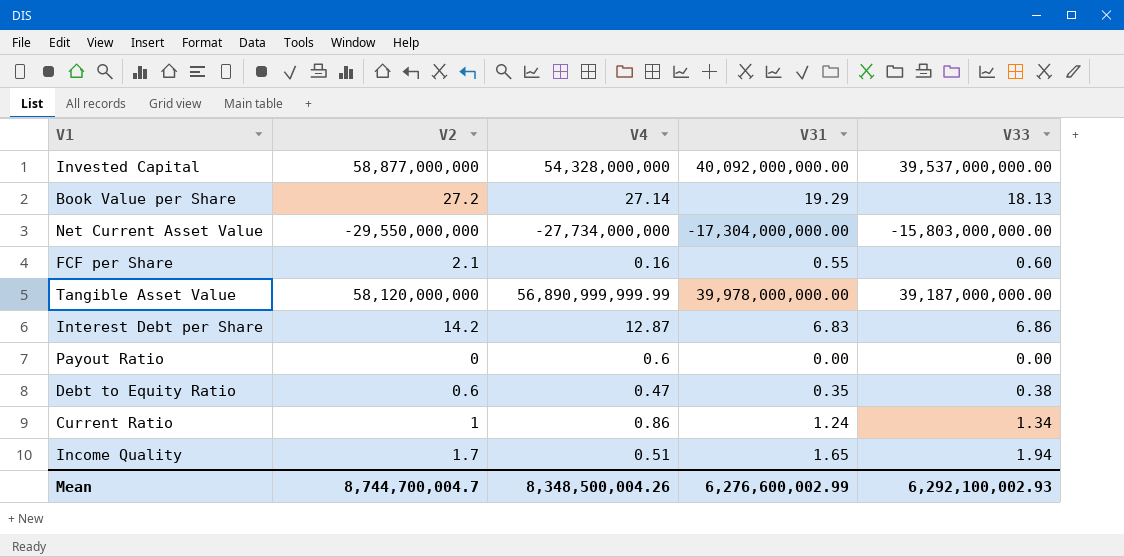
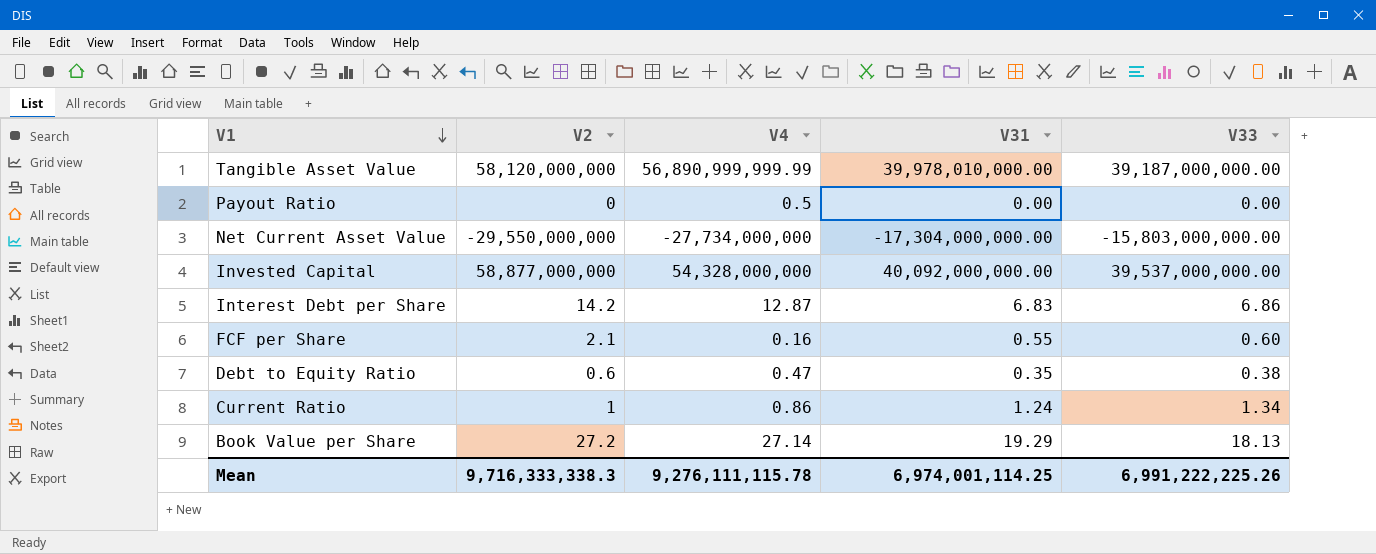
row order: none -> V1 descending
row Income Quality: 1.7 | 0.51 | 1.65 | 1.94 -> none
Tangible Asset Value | V31: 39,978,000,000.00 -> 39,978,010,000.00
Payout Ratio | V4: 0.6 -> 0.5
Mean | V2: 8,744,700,004.7 -> 9,716,333,338.3
Mean | V4: 8,348,500,004.26 -> 9,276,111,115.78
Mean | V31: 6,276,600,002.99 -> 6,974,001,114.25
Mean | V33: 6,292,100,002.93 -> 6,991,222,225.26

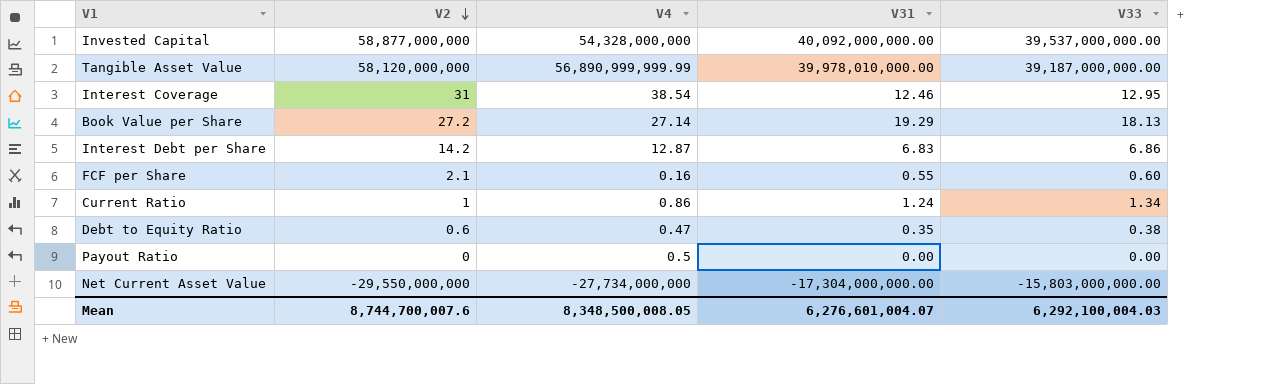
row order: V1 descending -> V2 descending
row Interest Coverage: none -> 31 | 38.54 | 12.46 | 12.95
Mean | V2: 9,716,333,338.3 -> 8,744,700,007.6
Mean | V4: 9,276,111,115.78 -> 8,348,500,008.05
Mean | V31: 6,974,001,114.25 -> 6,276,601,004.07
Mean | V33: 6,991,222,225.26 -> 6,292,100,004.03

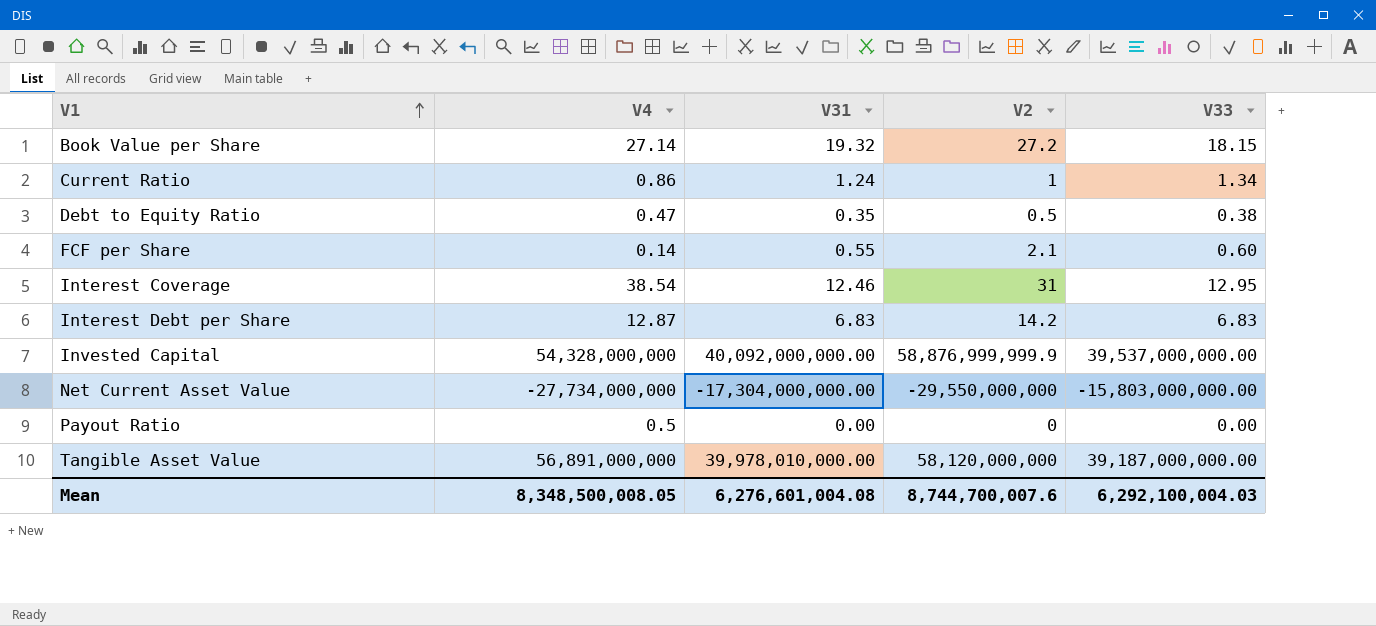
row order: V2 descending -> V1 ascending
column V2 | position: 2 -> 4
Book Value per Share | V31: 19.29 -> 19.32
Book Value per Share | V33: 18.13 -> 18.15
Debt to Equity Ratio | V2: 0.6 -> 0.5
FCF per Share | V4: 0.16 -> 0.14
Interest Debt per Share | V33: 6.86 -> 6.83
Invested Capital | V2: 58,877,000,000 -> 58,876,999,999.9
Tangible Asset Value | V4: 56,890,999,999.99 -> 56,891,000,000
Mean | V31: 6,276,601,004.07 -> 6,276,601,004.08

